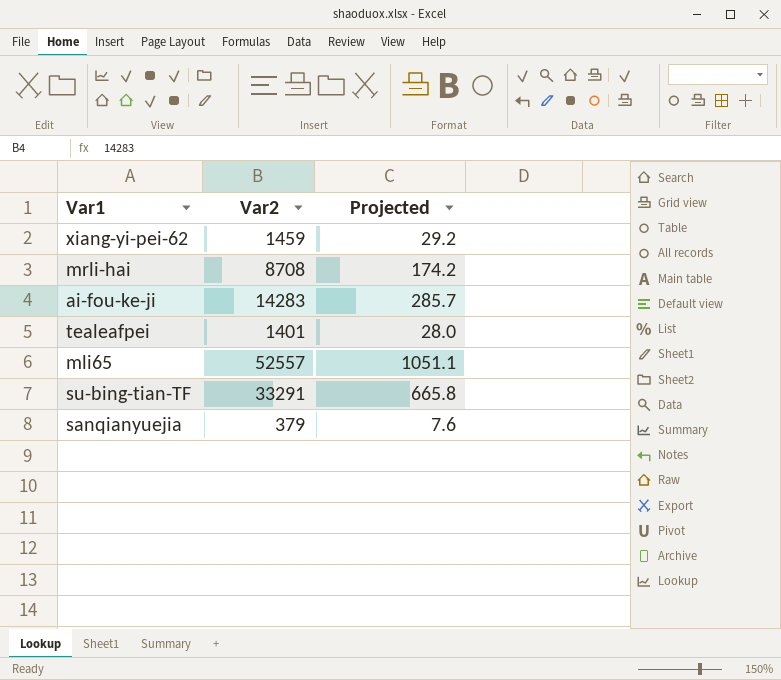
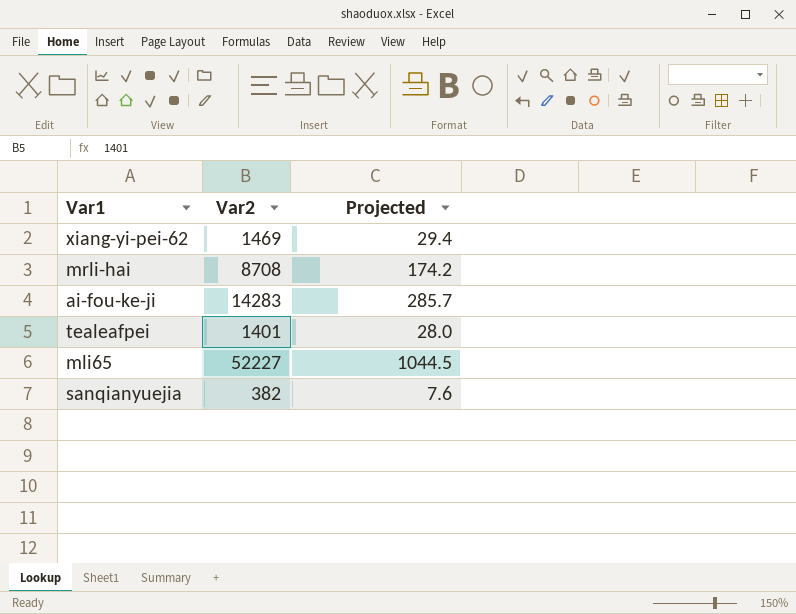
row su-bing-tian-TF: 33291 | 665.8 -> none
xiang-yi-pei-62 | Var2: 1459 -> 1469
xiang-yi-pei-62 | Projected: 29.2 -> 29.4
mli65 | Var2: 52557 -> 52227
mli65 | Projected: 1051.1 -> 1044.5
sanqianyuejia | Var2: 379 -> 382

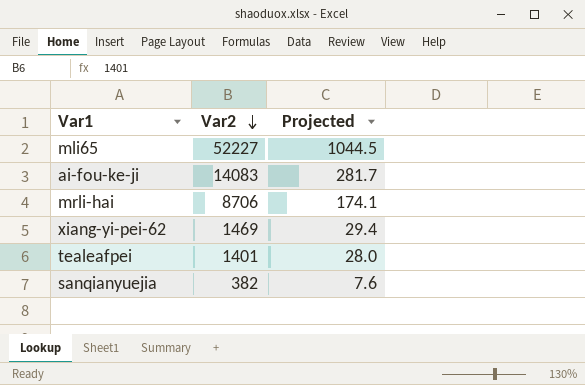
row order: none -> Var2 descending
ai-fou-ke-ji | Var2: 14283 -> 14083
ai-fou-ke-ji | Projected: 285.7 -> 281.7
mrli-hai | Var2: 8708 -> 8706
mrli-hai | Projected: 174.2 -> 174.1

